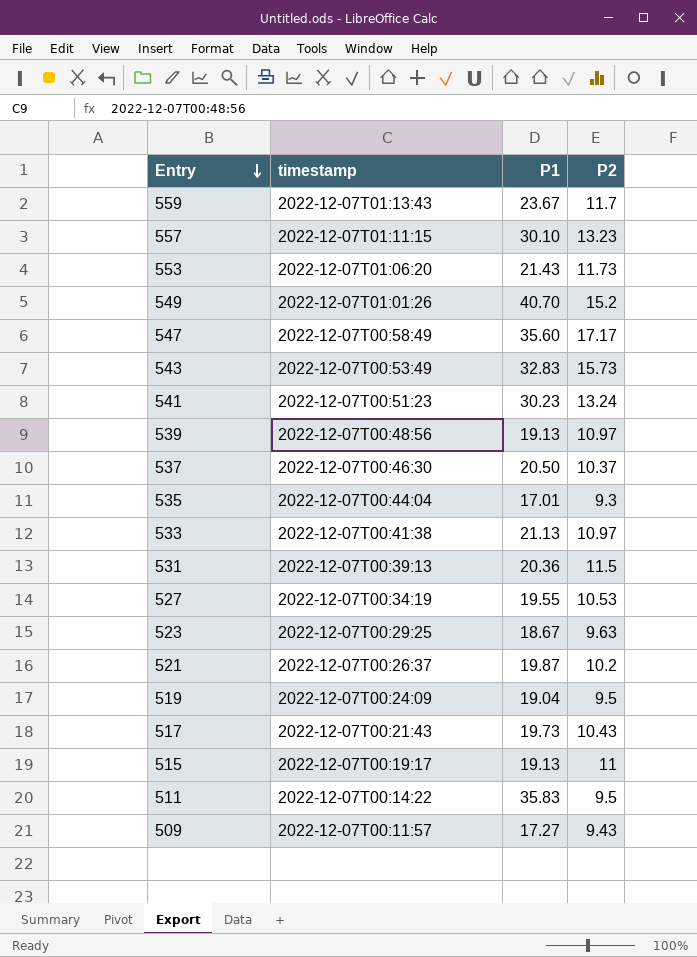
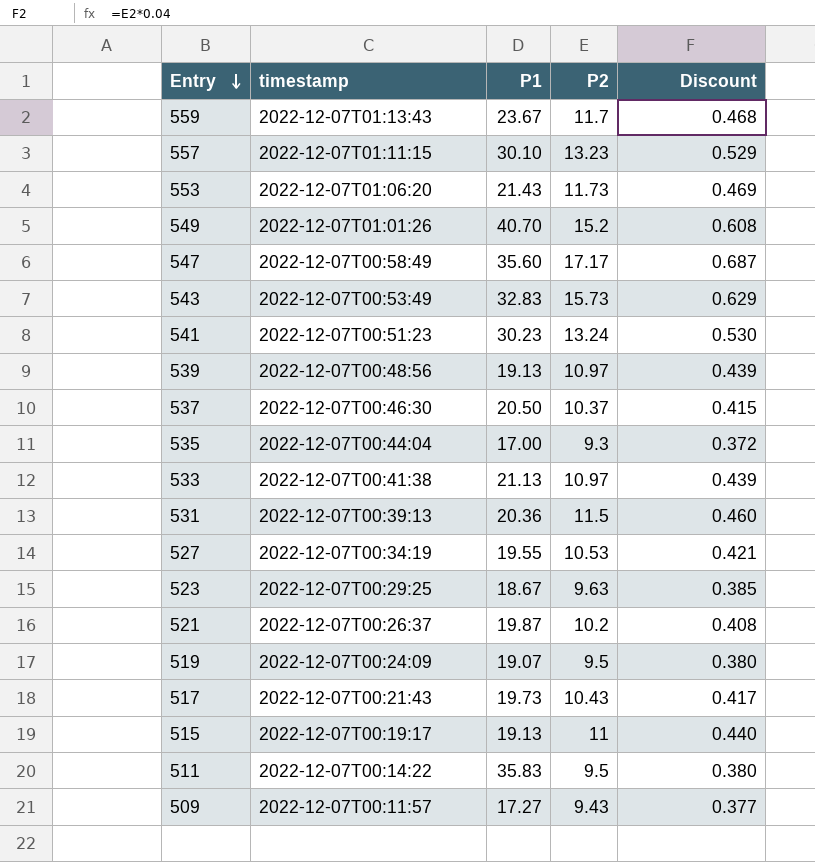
column Discount | formula: none -> [P2] * 0.04
535 | P1: 17.01 -> 17.00
519 | P1: 19.04 -> 19.07

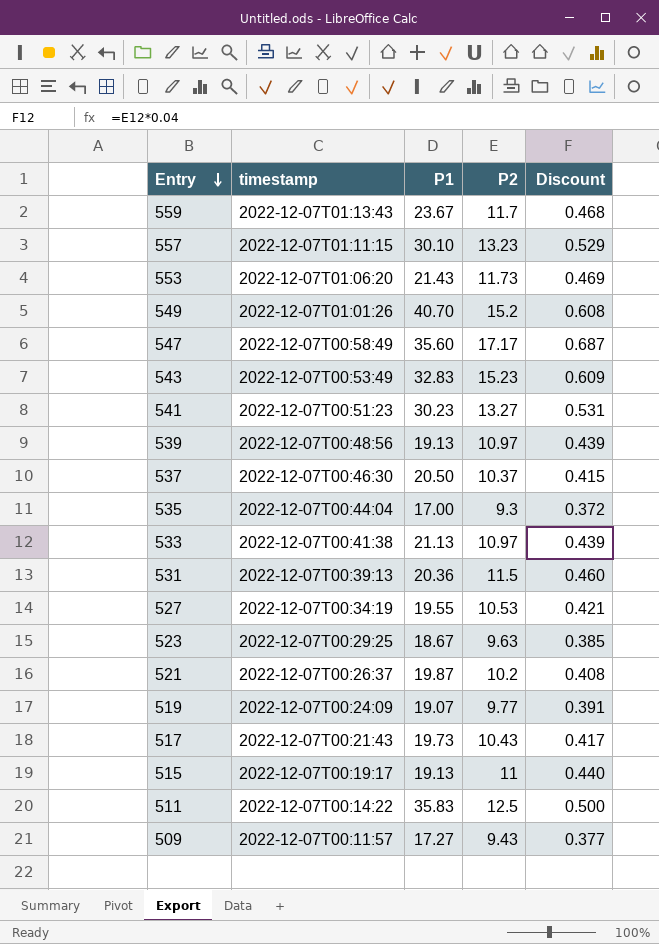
543 | P2: 15.73 -> 15.23
543 | Discount: 0.629 -> 0.609
541 | P2: 13.24 -> 13.27
541 | Discount: 0.530 -> 0.531
519 | P2: 9.5 -> 9.77
519 | Discount: 0.380 -> 0.391
511 | P2: 9.5 -> 12.5
511 | Discount: 0.380 -> 0.500

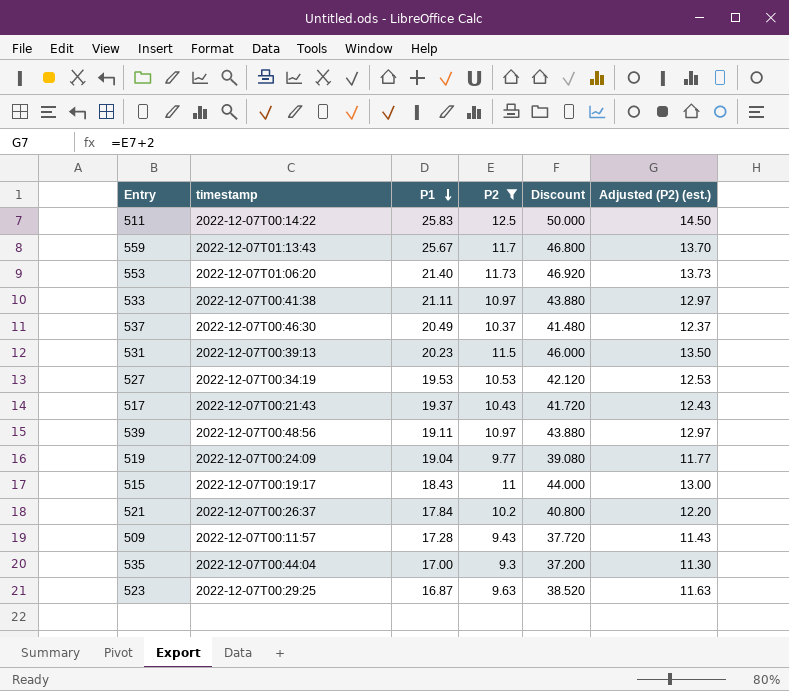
filter: none -> P2 <= 12.5
row order: Entry descending -> P1 descending
column Discount | formula: [P2] * 0.04 -> [P2] * 4
column Adjusted (P2) (est.) | formula: none -> [P2] + 2
511 | P1: 35.83 -> 25.83
559 | P1: 23.67 -> 25.67
553 | P1: 21.43 -> 21.40
533 | P1: 21.13 -> 21.11
537 | P1: 20.50 -> 20.49
531 | P1: 20.36 -> 20.23
527 | P1: 19.55 -> 19.53
517 | P1: 19.73 -> 19.37
539 | P1: 19.13 -> 19.11
519 | P1: 19.07 -> 19.04
515 | P1: 19.13 -> 18.43
521 | P1: 19.87 -> 17.84
509 | P1: 17.27 -> 17.28
523 | P1: 18.67 -> 16.87

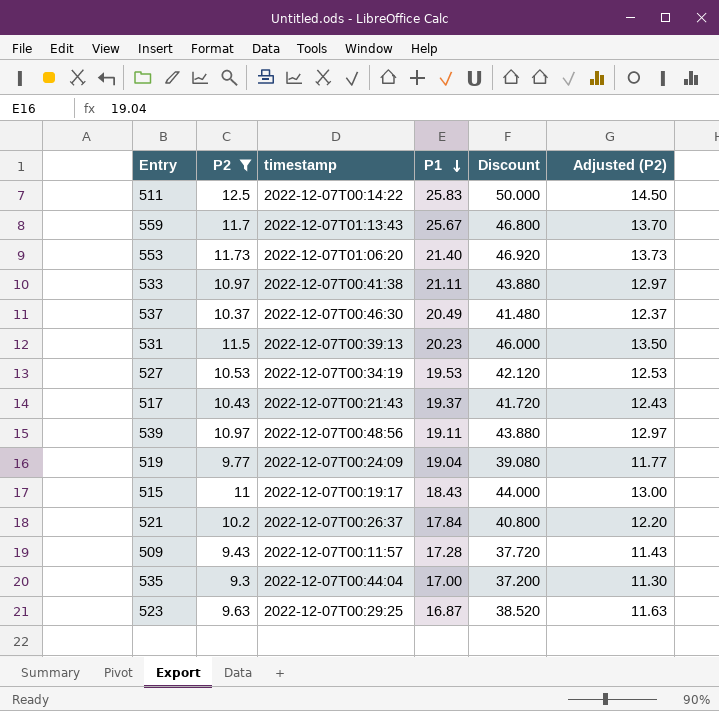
column P2 | position: 4 -> 2
column name: Adjusted (P2) (est.) -> Adjusted (P2)

